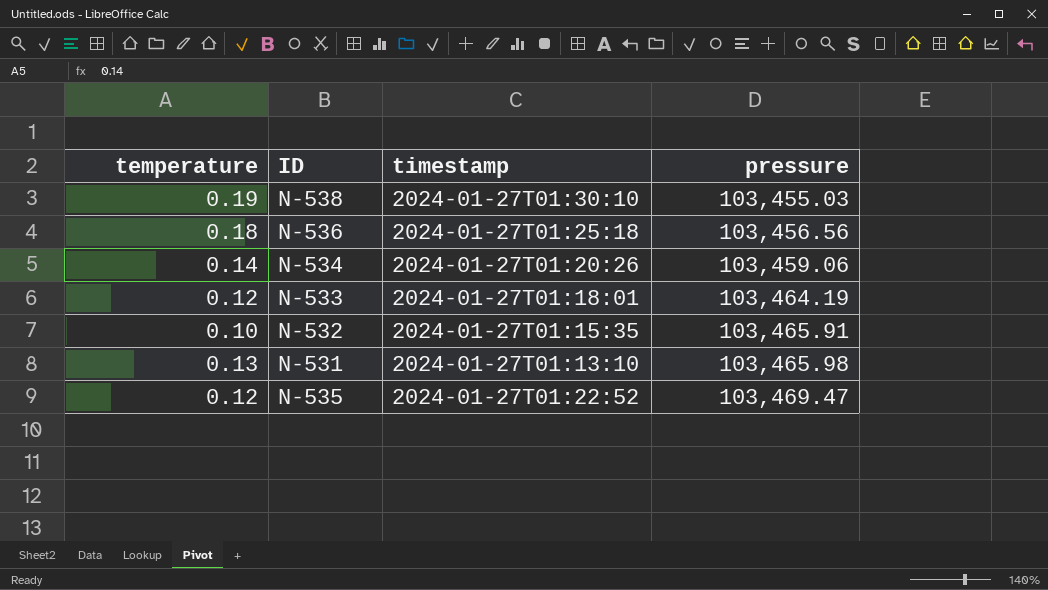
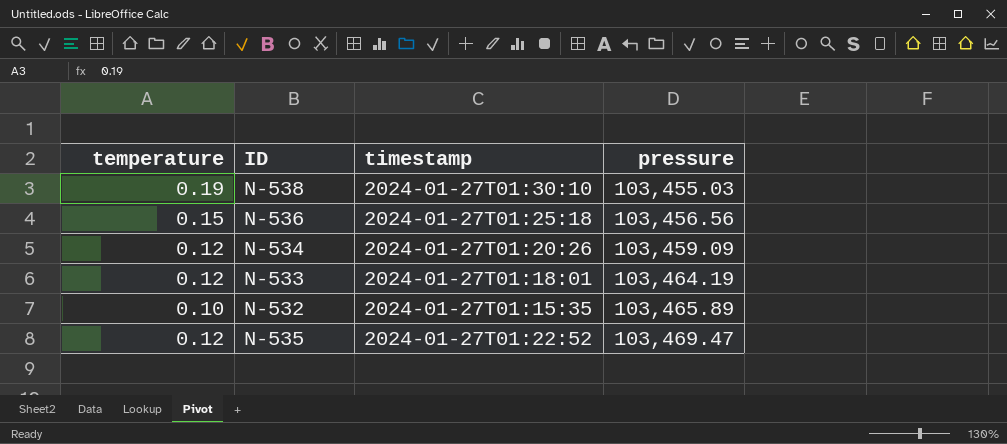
row N-531: 0.13 | 2024-01-27T01:13:10 | 103,465.98 -> none
N-536 | temperature: 0.18 -> 0.15
N-534 | temperature: 0.14 -> 0.12
N-534 | pressure: 103,459.06 -> 103,459.09
N-532 | pressure: 103,465.91 -> 103,465.89

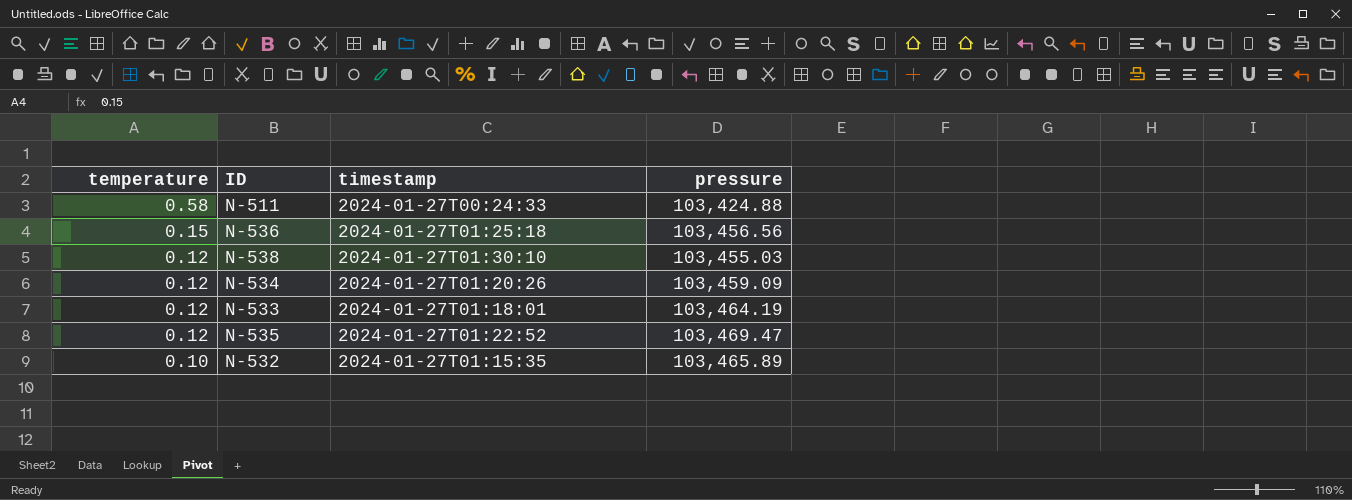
row order: pressure ascending -> temperature descending
row N-511: none -> 0.58 | 2024-01-27T00:24:33 | 103,424.88
N-538 | temperature: 0.19 -> 0.12

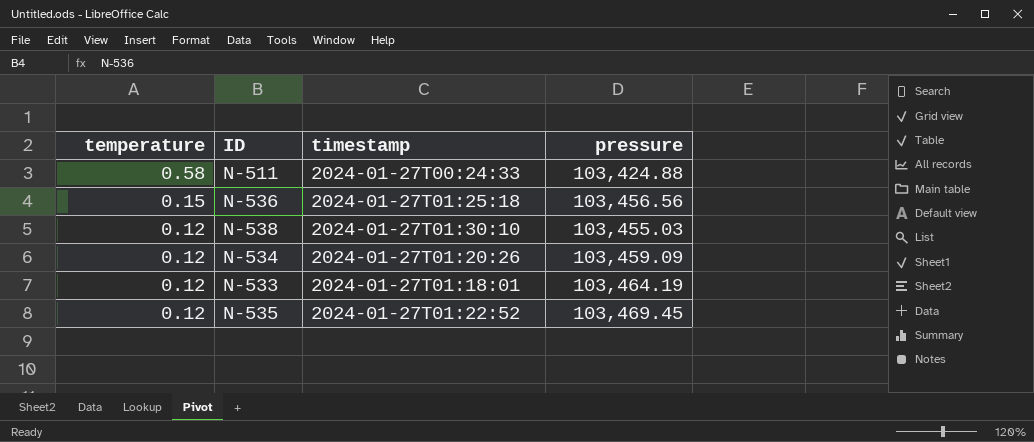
row N-532: 0.10 | 2024-01-27T01:15:35 | 103,465.89 -> none
N-535 | pressure: 103,469.47 -> 103,469.45

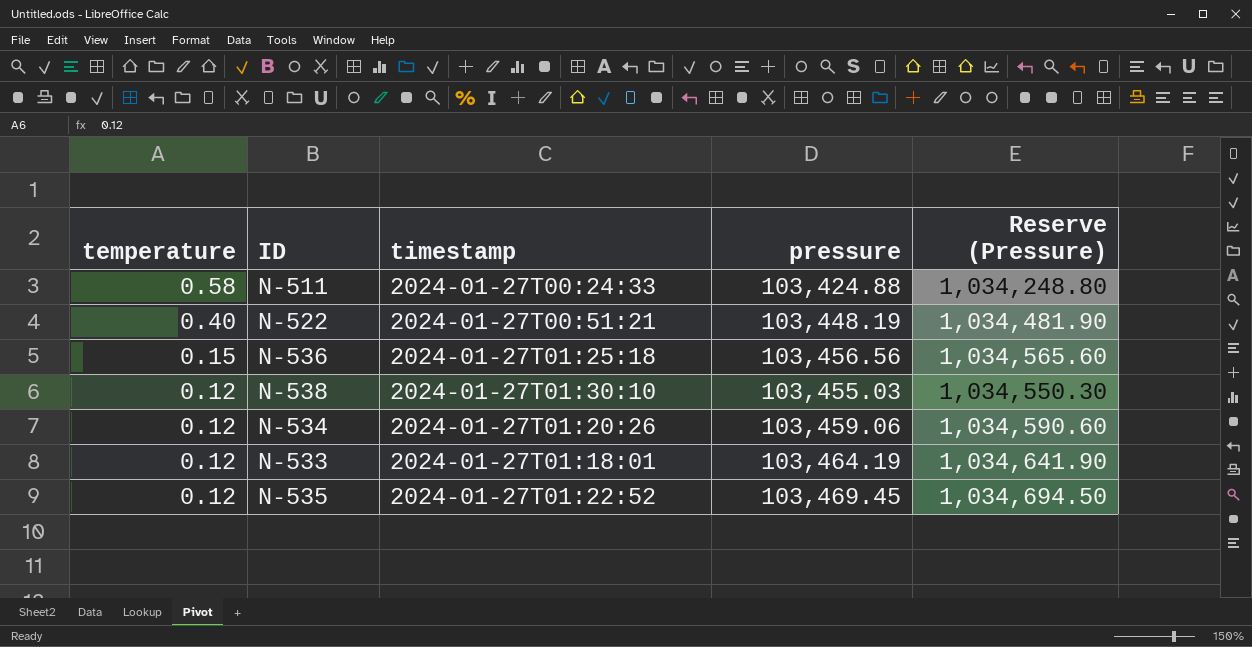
column Reserve (Pressure) | formula: none -> [pressure] * 10
row N-522: none -> 0.40 | 2024-01-27T00:51:21 | 103,448.19 | 1,034,481.90
N-534 | pressure: 103,459.09 -> 103,459.06

